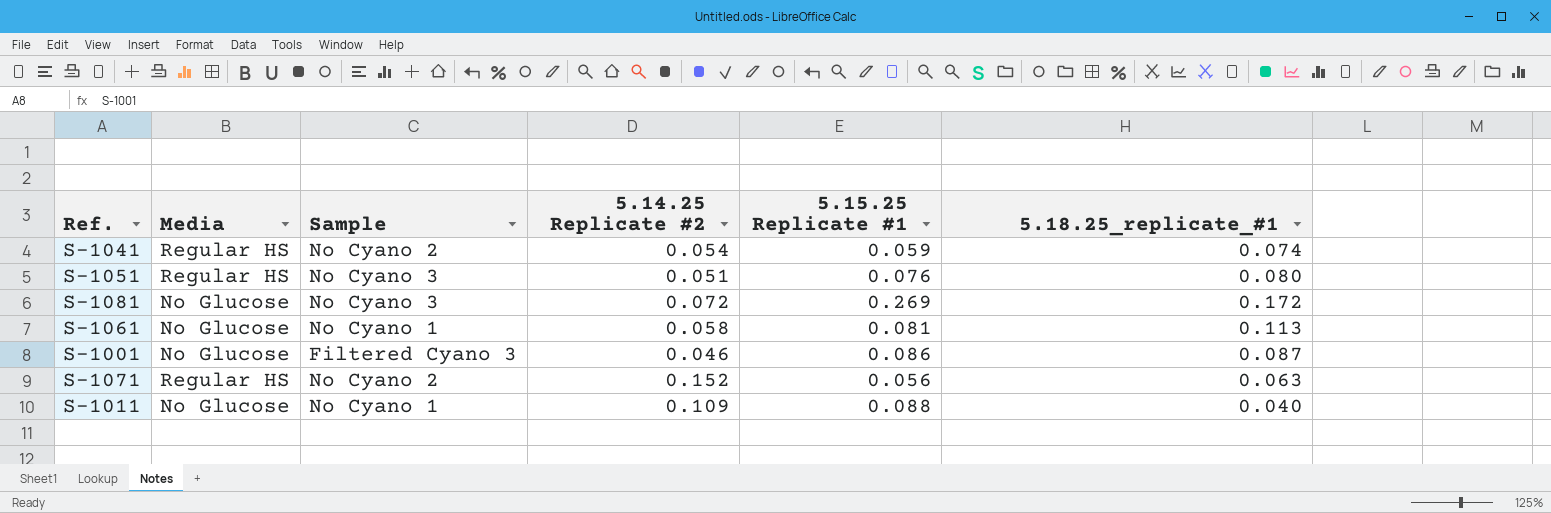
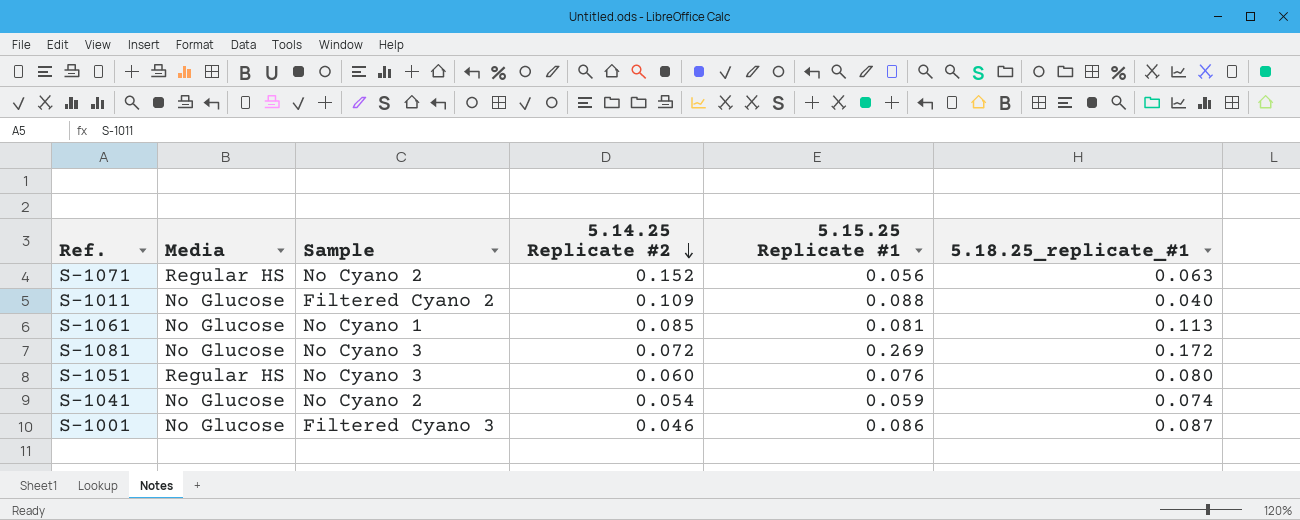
row order: none -> 5.14.25 Replicate #2 descending
S-1011 | Sample: No Cyano 1 -> Filtered Cyano 2
S-1061 | 5.14.25 Replicate #2: 0.058 -> 0.085
S-1051 | 5.14.25 Replicate #2: 0.051 -> 0.060
S-1041 | Media: Regular HS -> No Glucose

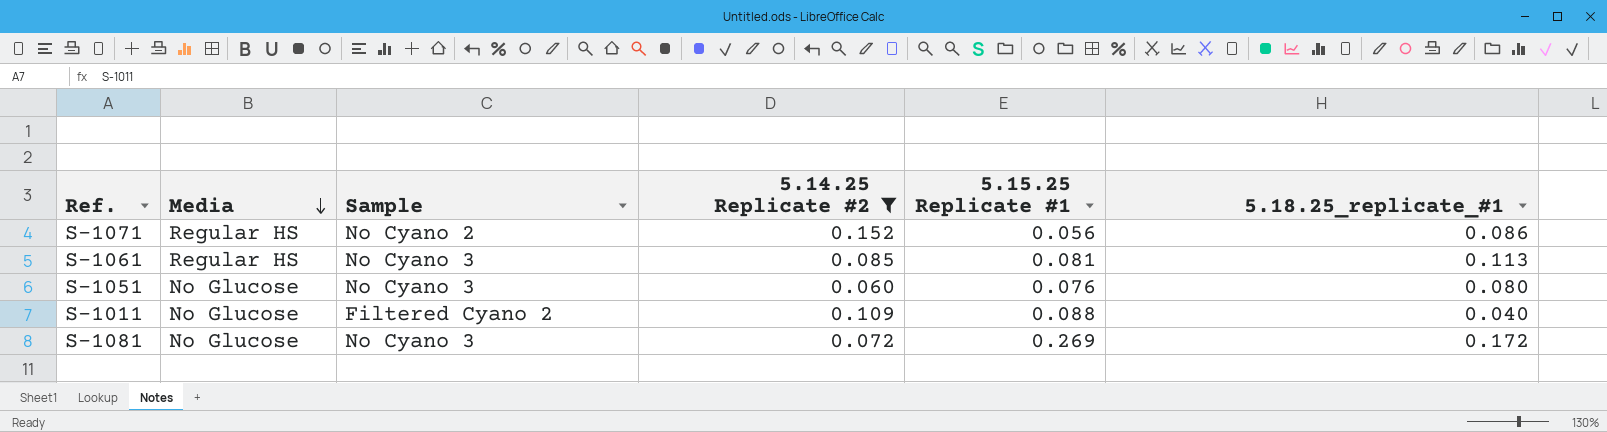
filter: none -> 5.14.25 Replicate #2 >= 0.060
row order: 5.14.25 Replicate #2 descending -> Media descending
S-1071 | 5.18.25_replicate_#1: 0.063 -> 0.086
S-1061 | Media: No Glucose -> Regular HS
S-1061 | Sample: No Cyano 1 -> No Cyano 3
S-1051 | Media: Regular HS -> No Glucose

